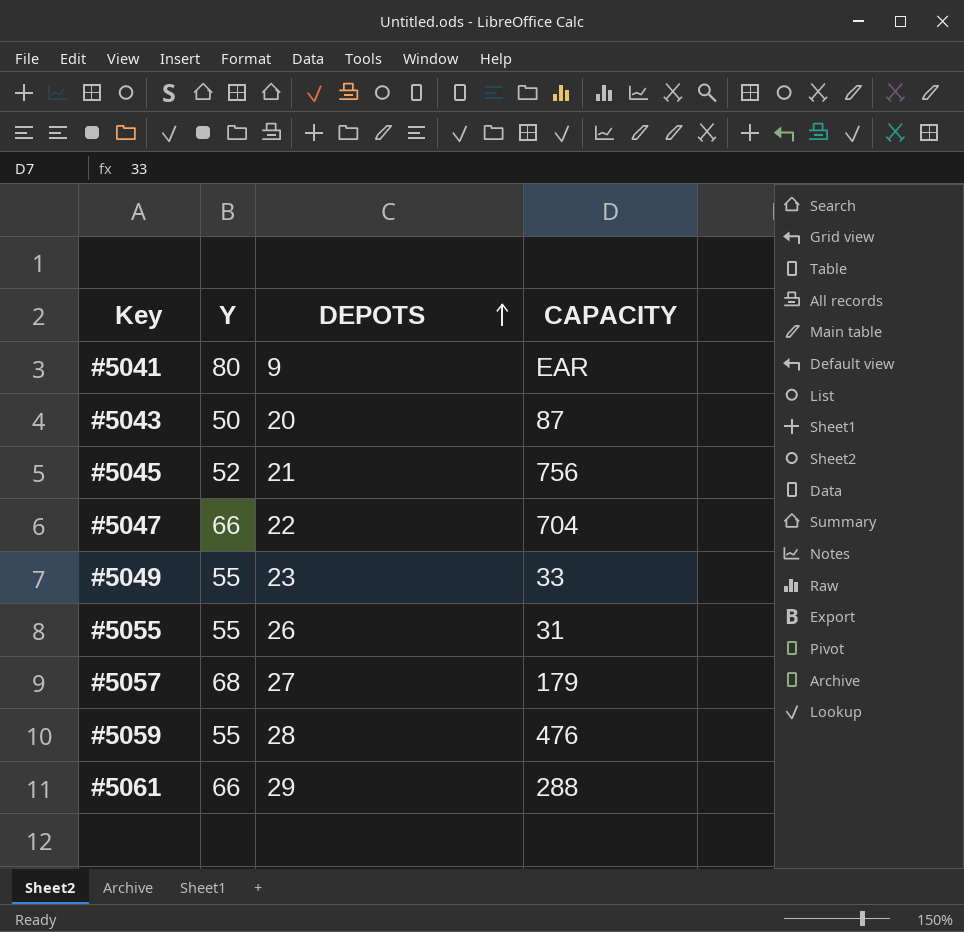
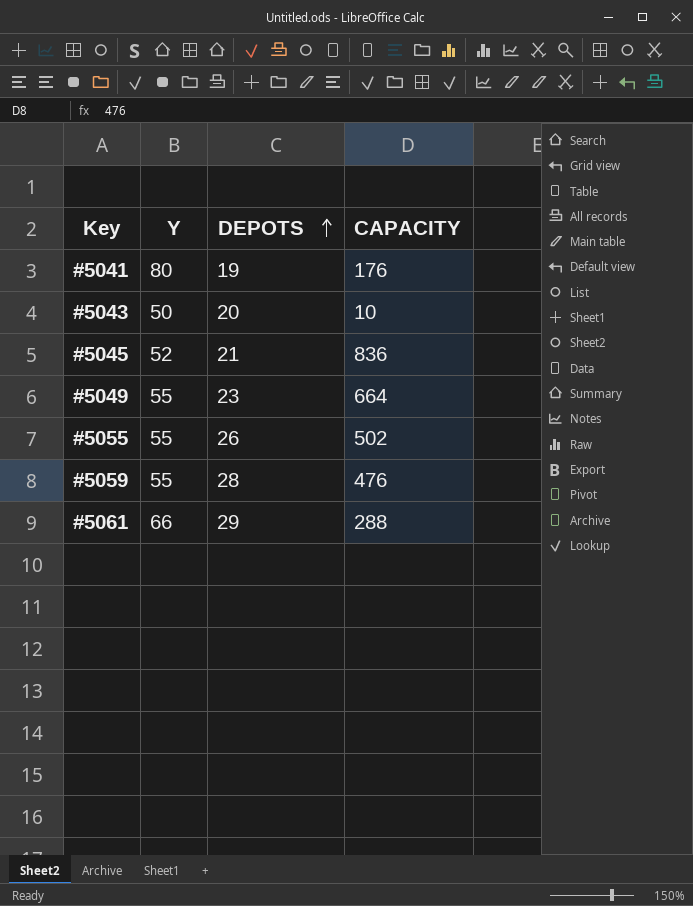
row #5047: 66 | 22 | 704 -> none
row #5057: 68 | 27 | 179 -> none
#5041 | DEPOTS: 9 -> 19
#5041 | CAPACITY: EAR -> 176
#5043 | CAPACITY: 87 -> 10
#5045 | CAPACITY: 756 -> 836
#5049 | CAPACITY: 33 -> 664
#5055 | CAPACITY: 31 -> 502

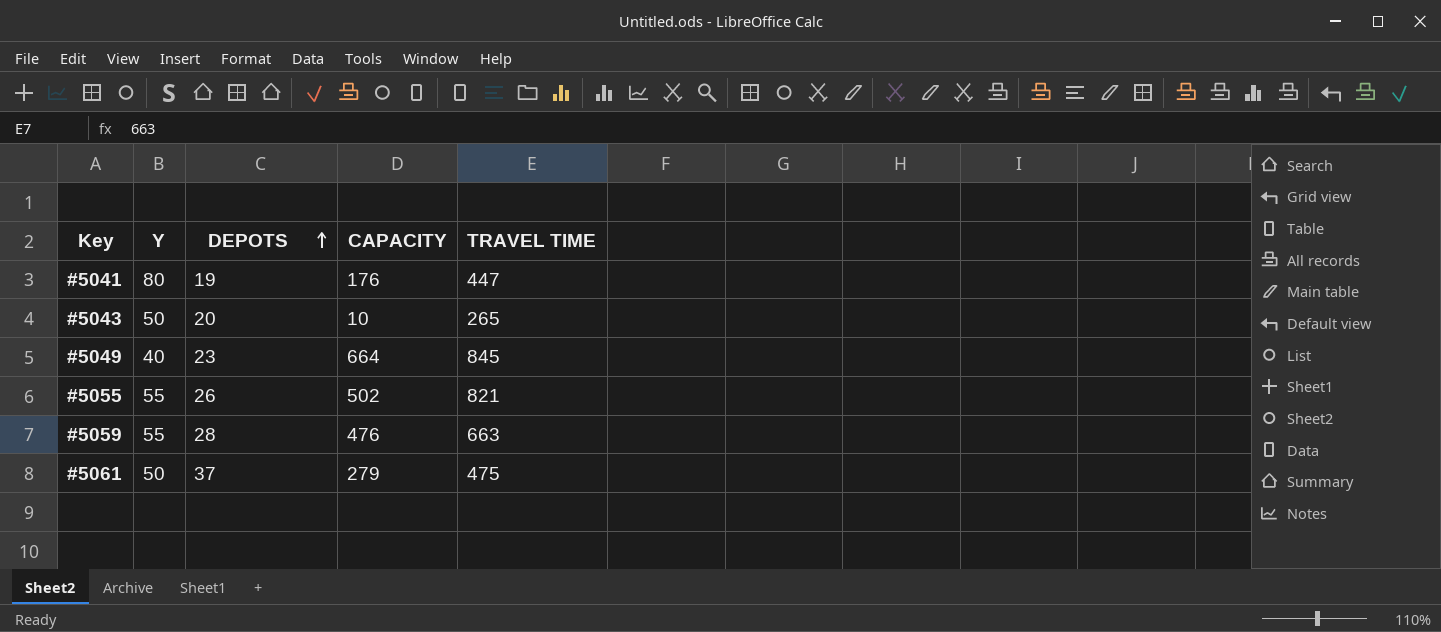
column TRAVEL TIME | position: none -> 5
row #5045: 52 | 21 | 836 -> none
#5049 | Y: 55 -> 40
#5061 | Y: 66 -> 50
#5061 | DEPOTS: 29 -> 37
#5061 | CAPACITY: 288 -> 279

